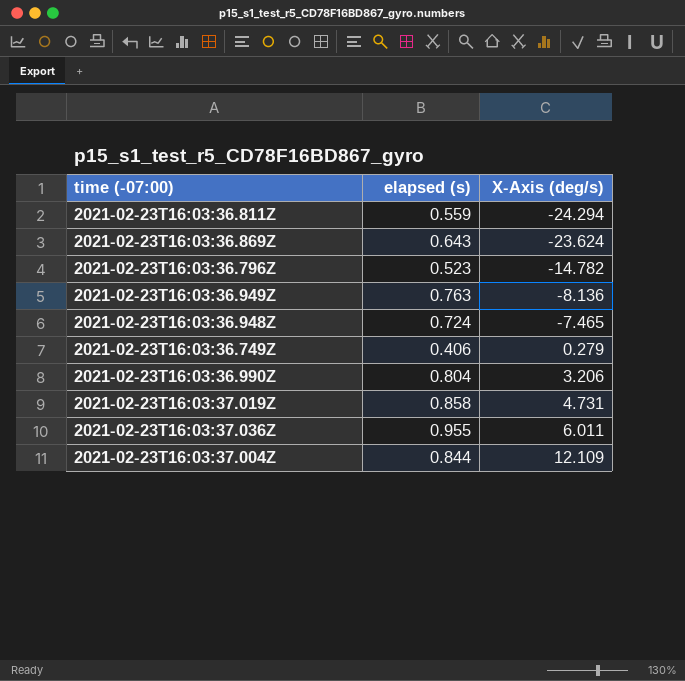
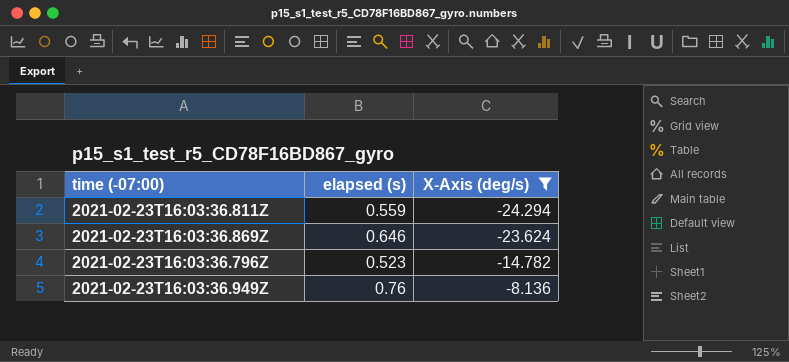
filter: none -> X-Axis (deg/s) <= -8.136
2021-02-23T16:03:36.869Z | elapsed (s): 0.643 -> 0.646
2021-02-23T16:03:36.949Z | elapsed (s): 0.763 -> 0.76

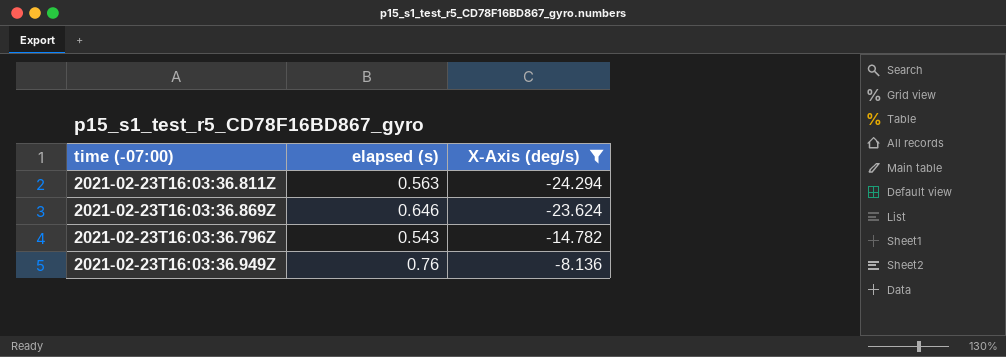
2021-02-23T16:03:36.811Z | elapsed (s): 0.559 -> 0.563
2021-02-23T16:03:36.796Z | elapsed (s): 0.523 -> 0.543

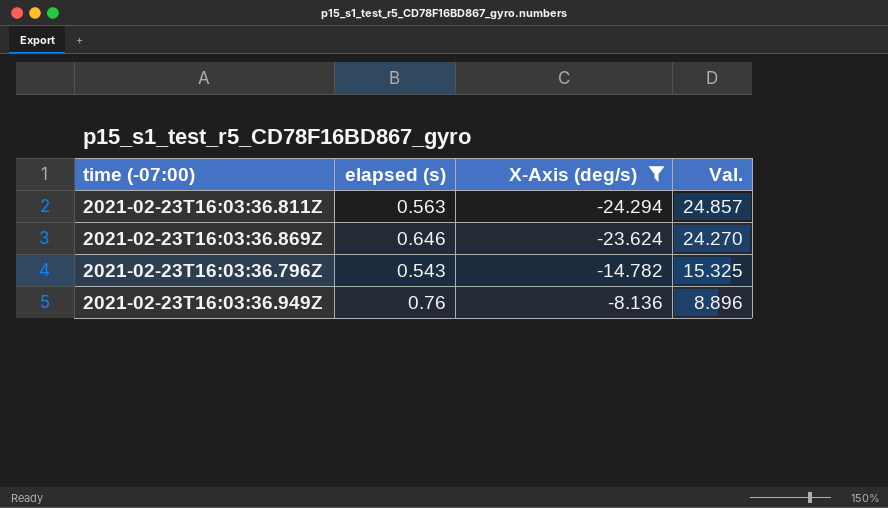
column Val. | formula: none -> [elapsed (s)] - [X-Axis (deg/s)]

